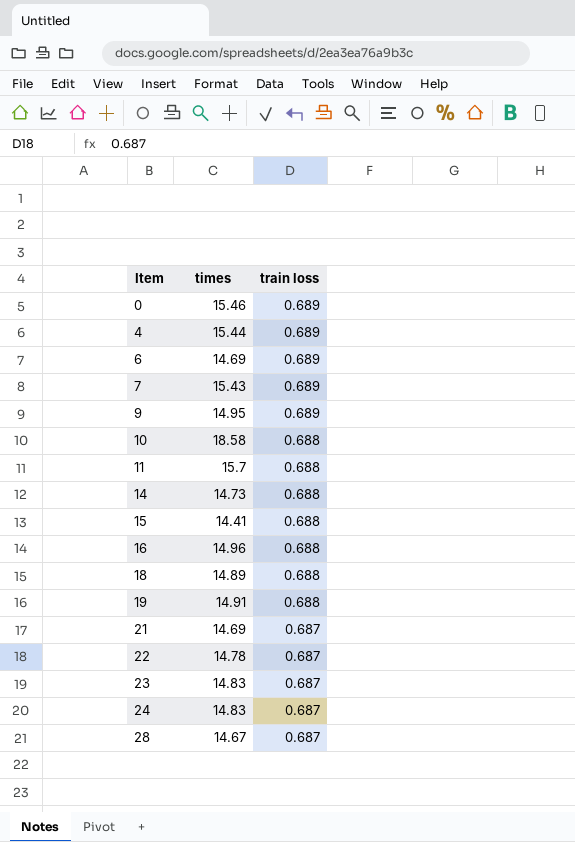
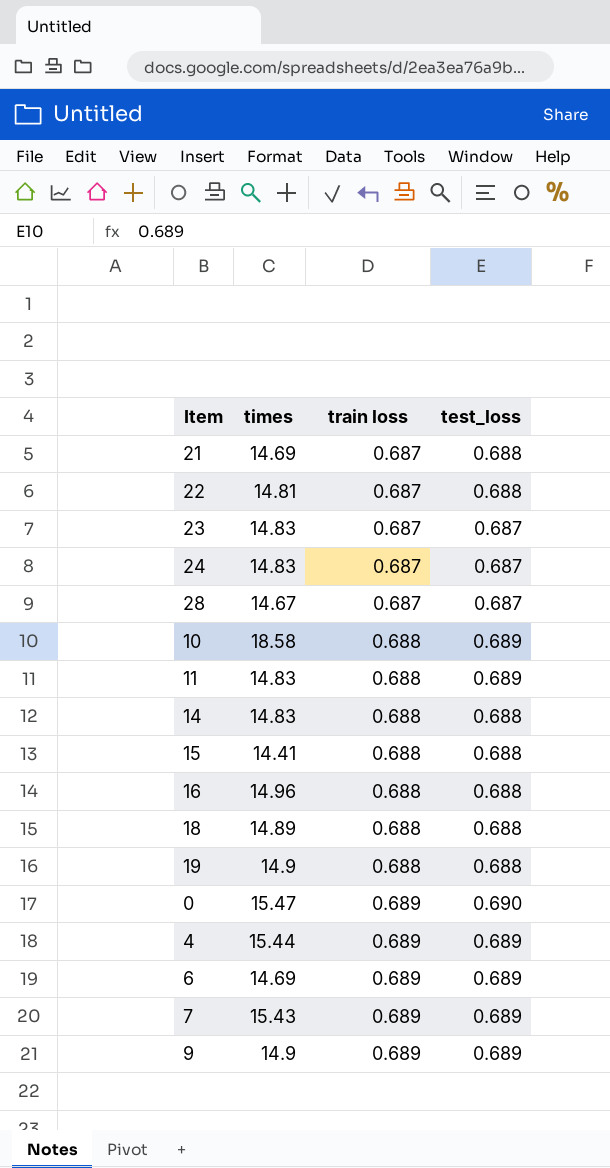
row order: Item ascending -> train loss ascending
column test_loss | position: none -> 4
22 | times: 14.78 -> 14.81
11 | times: 15.7 -> 14.83
14 | times: 14.73 -> 14.83
19 | times: 14.91 -> 14.9
0 | times: 15.46 -> 15.47
9 | times: 14.95 -> 14.9

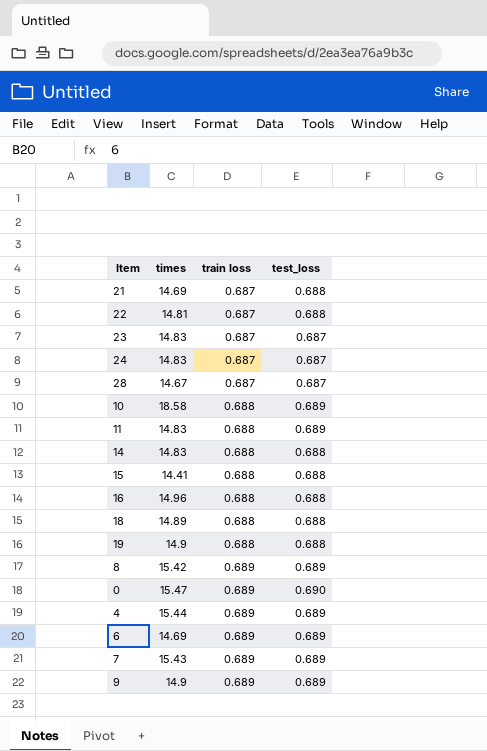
row 8: none -> 15.42 | 0.689 | 0.689

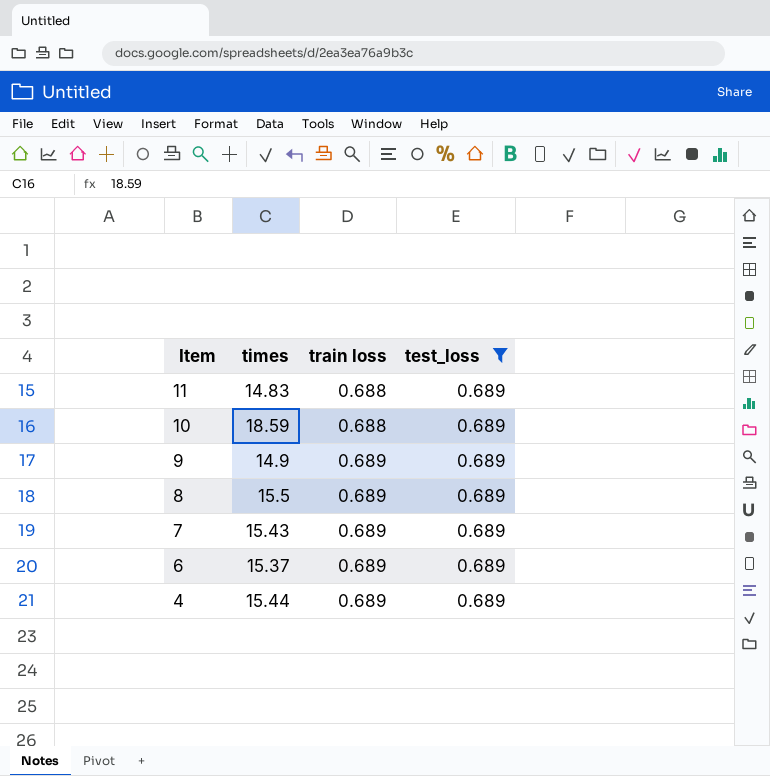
filter: none -> test_loss = 0.689
row order: train loss ascending -> Item descending
10 | times: 18.58 -> 18.59
8 | times: 15.42 -> 15.5
6 | times: 14.69 -> 15.37

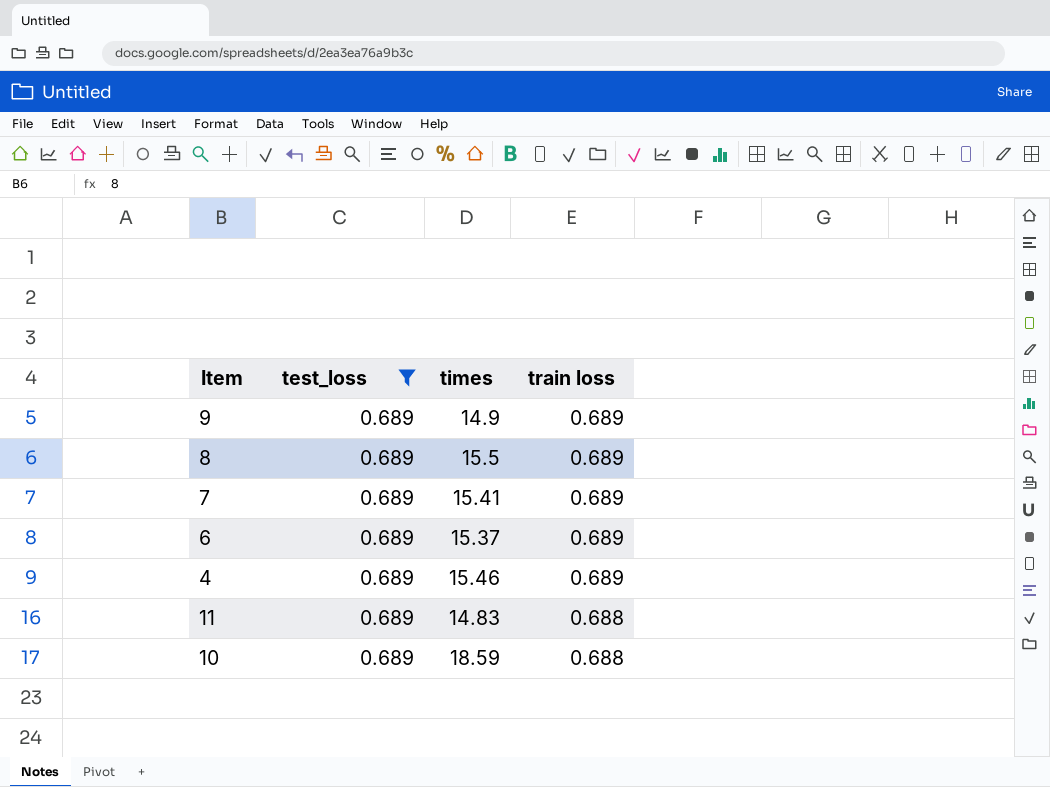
row order: Item descending -> train loss descending
column test_loss | position: 4 -> 2
7 | times: 15.43 -> 15.41
4 | times: 15.44 -> 15.46

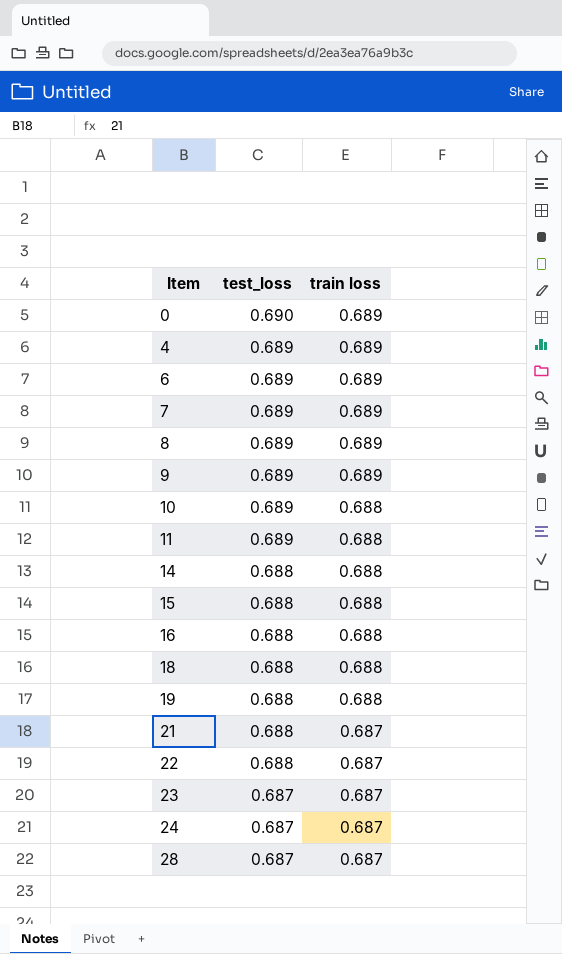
filter: test_loss = 0.689 -> none
row order: train loss descending -> Item ascending
column times | position: 3 -> none

